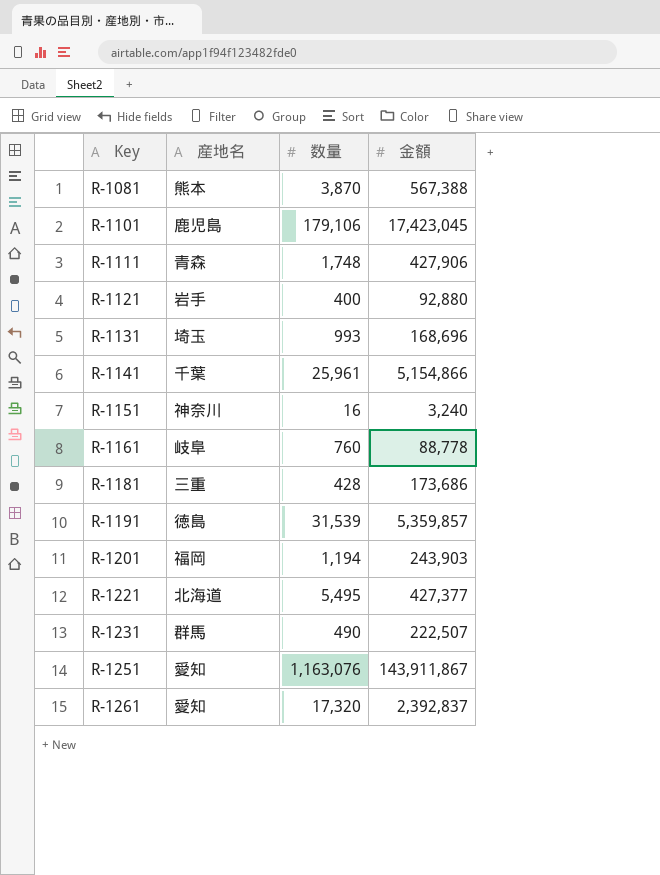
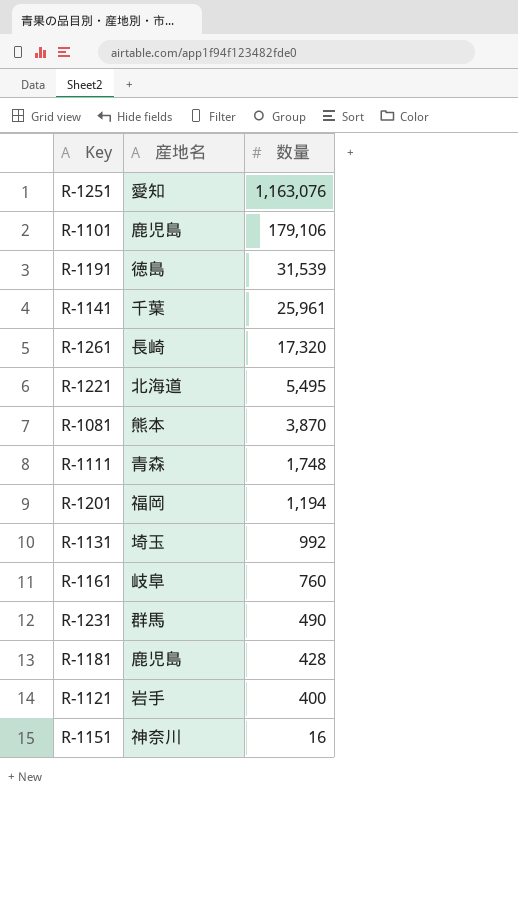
row order: Key ascending -> 数量 descending
column 金額 | position: 4 -> none
R-1261 | 産地名: 愛知 -> 長崎
R-1131 | 数量: 993 -> 992
R-1181 | 産地名: 三重 -> 鹿児島

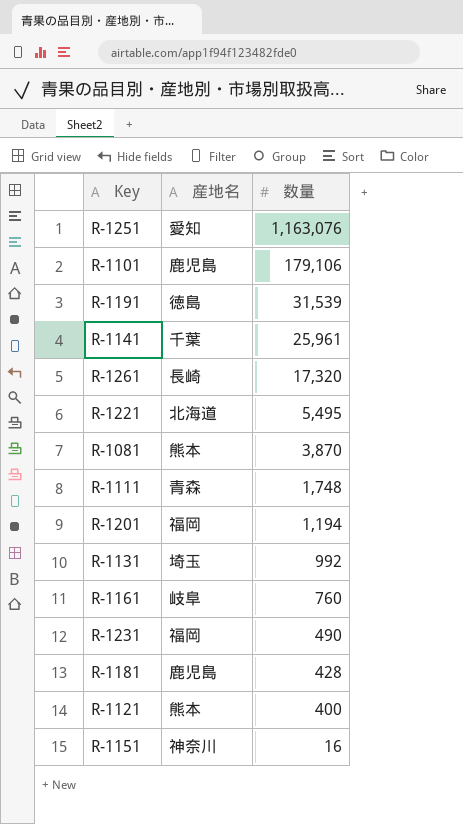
R-1231 | 産地名: 群馬 -> 福岡
R-1121 | 産地名: 岩手 -> 熊本

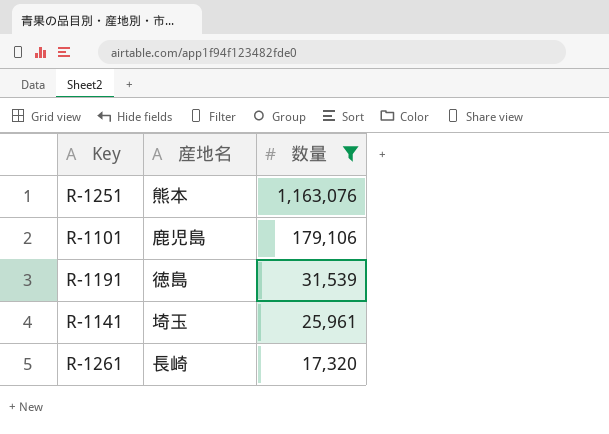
filter: none -> 数量 >= 17,320
R-1251 | 産地名: 愛知 -> 熊本
R-1141 | 産地名: 千葉 -> 埼玉

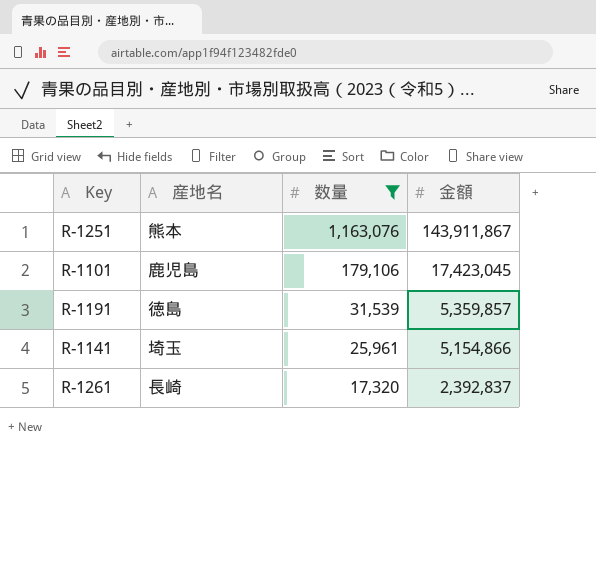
column 金額 | position: none -> 4

